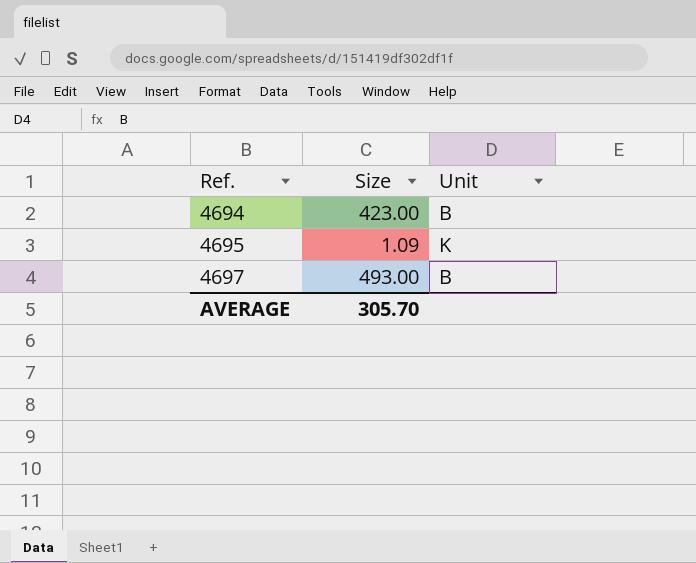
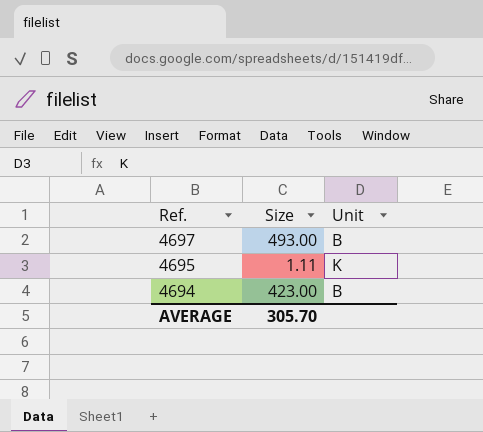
row order: Ref. ascending -> Ref. descending
4695 | Size: 1.09 -> 1.11

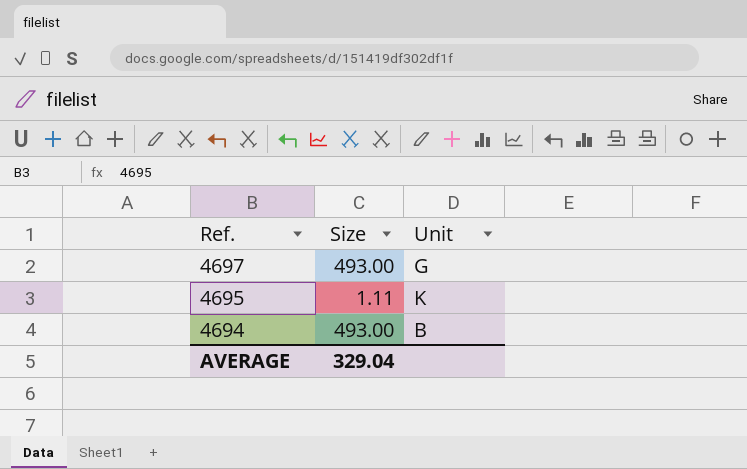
4697 | Unit: B -> G
4694 | Size: 423.00 -> 493.00
AVERAGE | Size: 305.70 -> 329.04

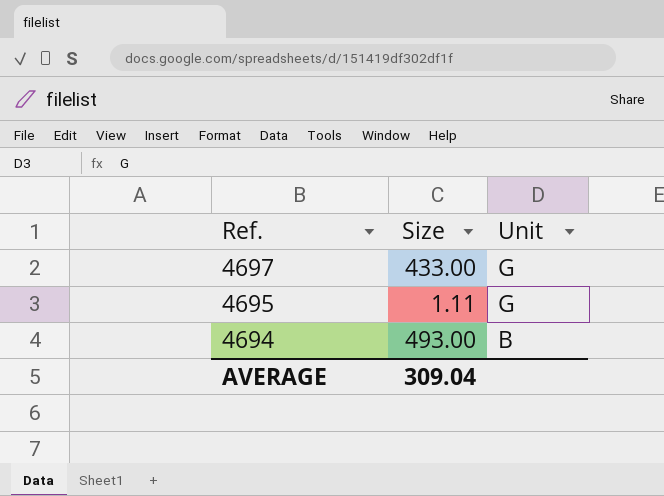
4697 | Size: 493.00 -> 433.00
4695 | Unit: K -> G
AVERAGE | Size: 329.04 -> 309.04

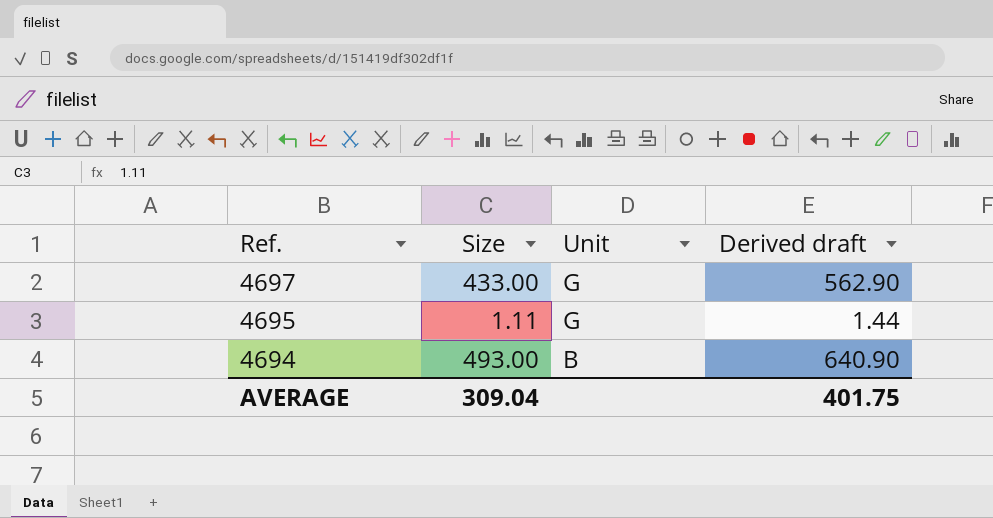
column Derived draft | formula: none -> [Size] * 1.3

